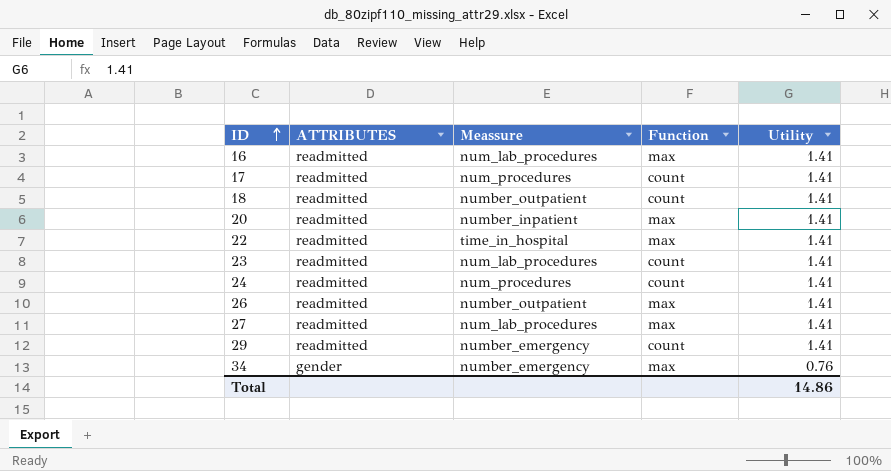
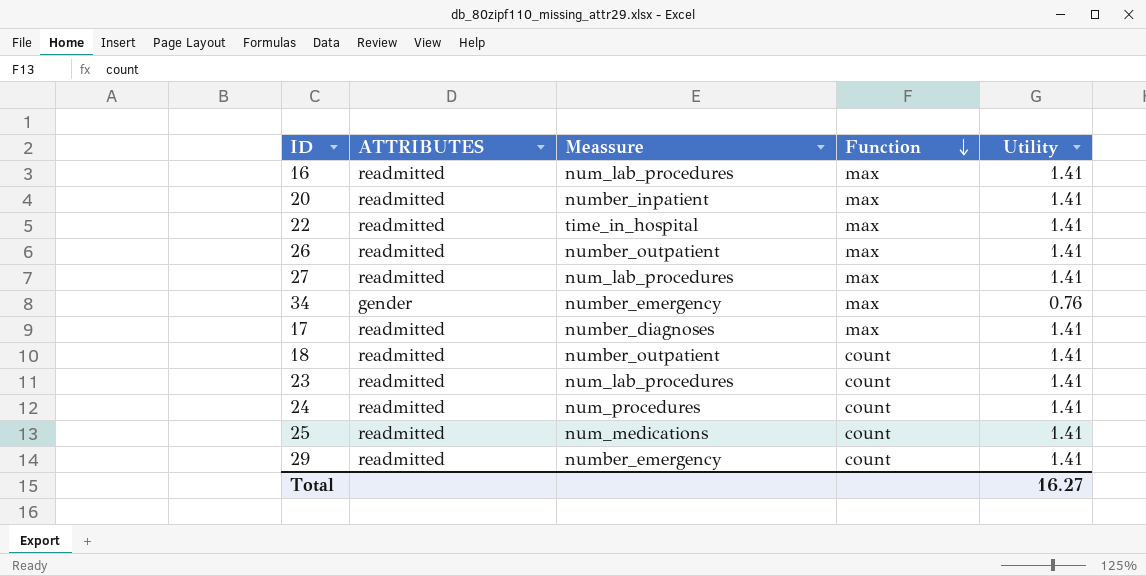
row order: ID ascending -> Function descending
17 | Meassure: num_procedures -> number_diagnoses
17 | Function: count -> max
row 25: none -> readmitted | num_medications | count | 1.41
Total | Utility: 14.86 -> 16.27

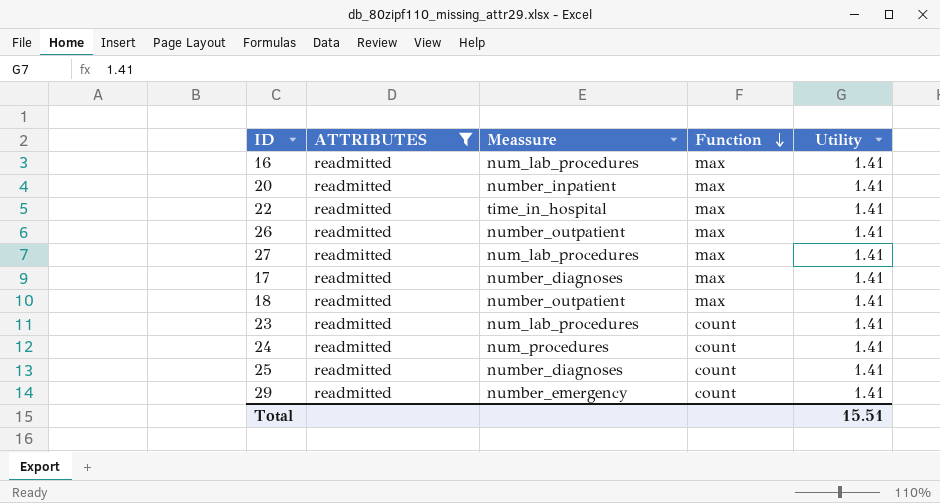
filter: none -> ATTRIBUTES = readmitted
18 | Function: count -> max
25 | Meassure: num_medications -> number_diagnoses
Total | Utility: 16.27 -> 15.51

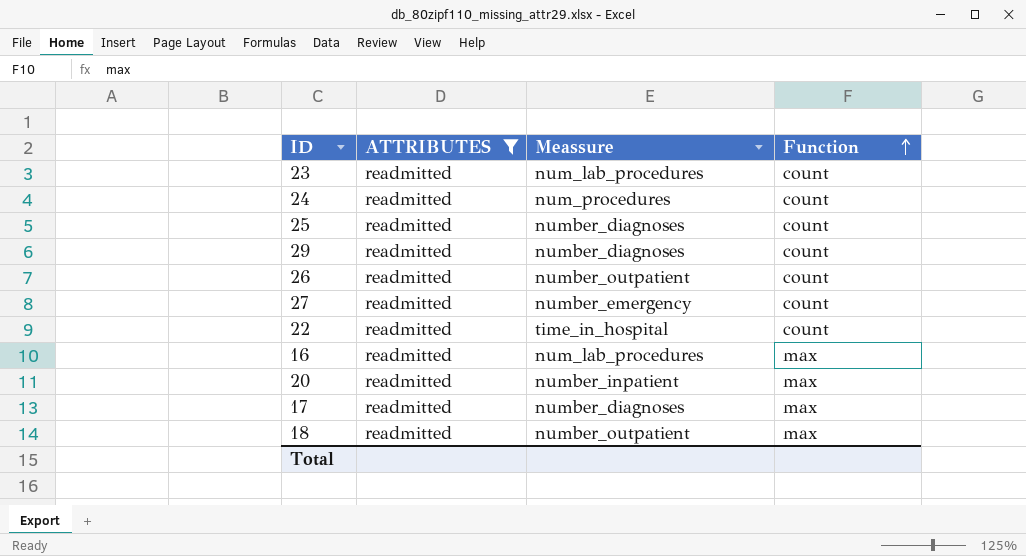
row order: Function descending -> Function ascending
column Utility | position: 5 -> none
29 | Meassure: number_emergency -> number_diagnoses
26 | Function: max -> count
27 | Meassure: num_lab_procedures -> number_emergency
27 | Function: max -> count
22 | Function: max -> count

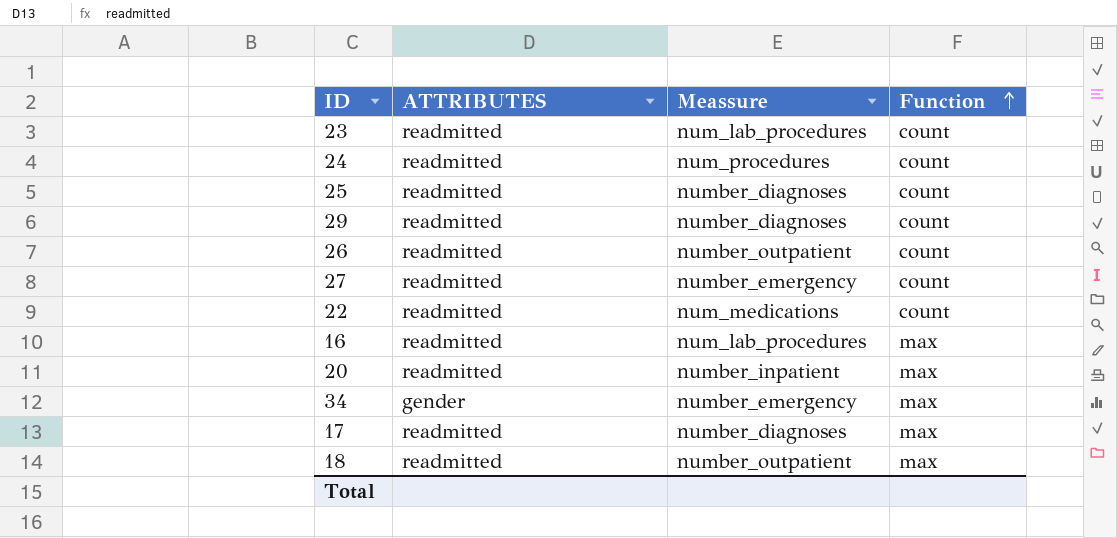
filter: ATTRIBUTES = readmitted -> none
22 | Meassure: time_in_hospital -> num_medications

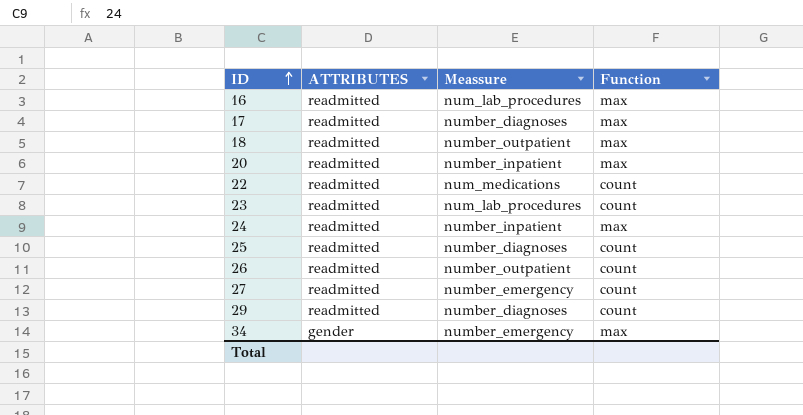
row order: Function ascending -> ID ascending
24 | Meassure: num_procedures -> number_inpatient
24 | Function: count -> max

